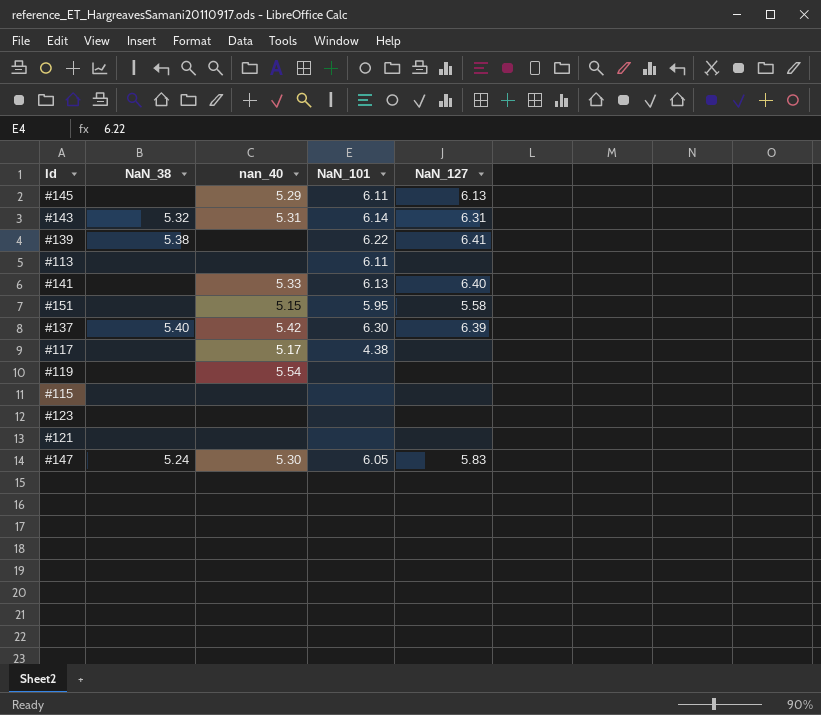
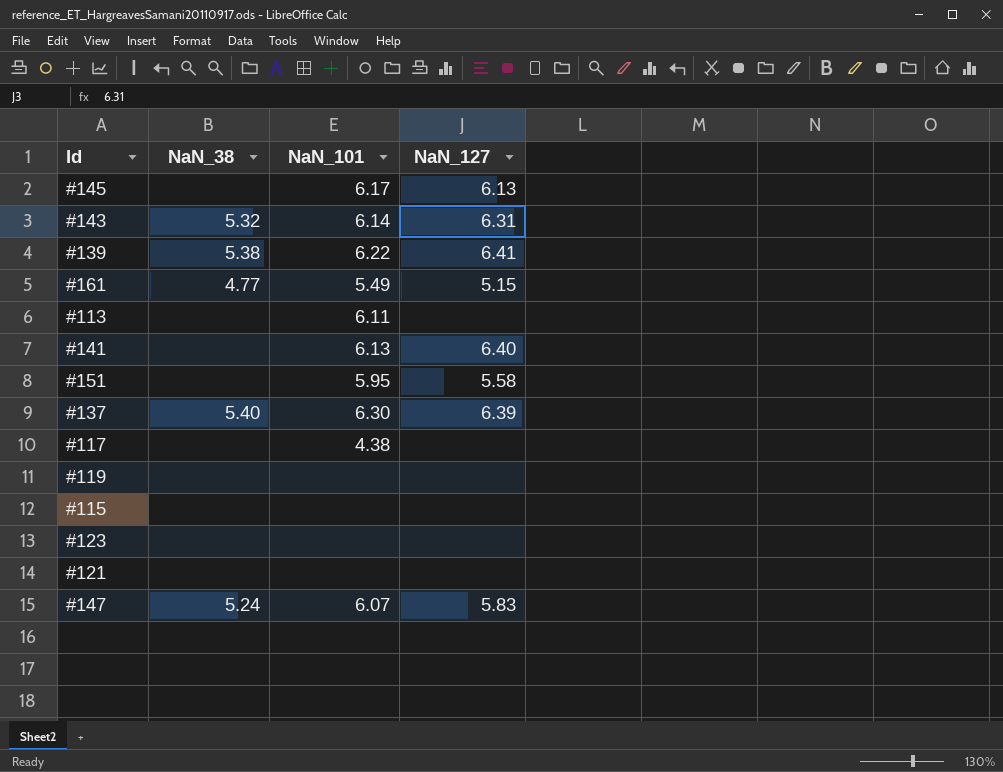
column nan_40 | position: 3 -> none
#145 | NaN_101: 6.11 -> 6.17
row #161: none -> 4.77 | 5.49 | 5.15
#147 | NaN_101: 6.05 -> 6.07

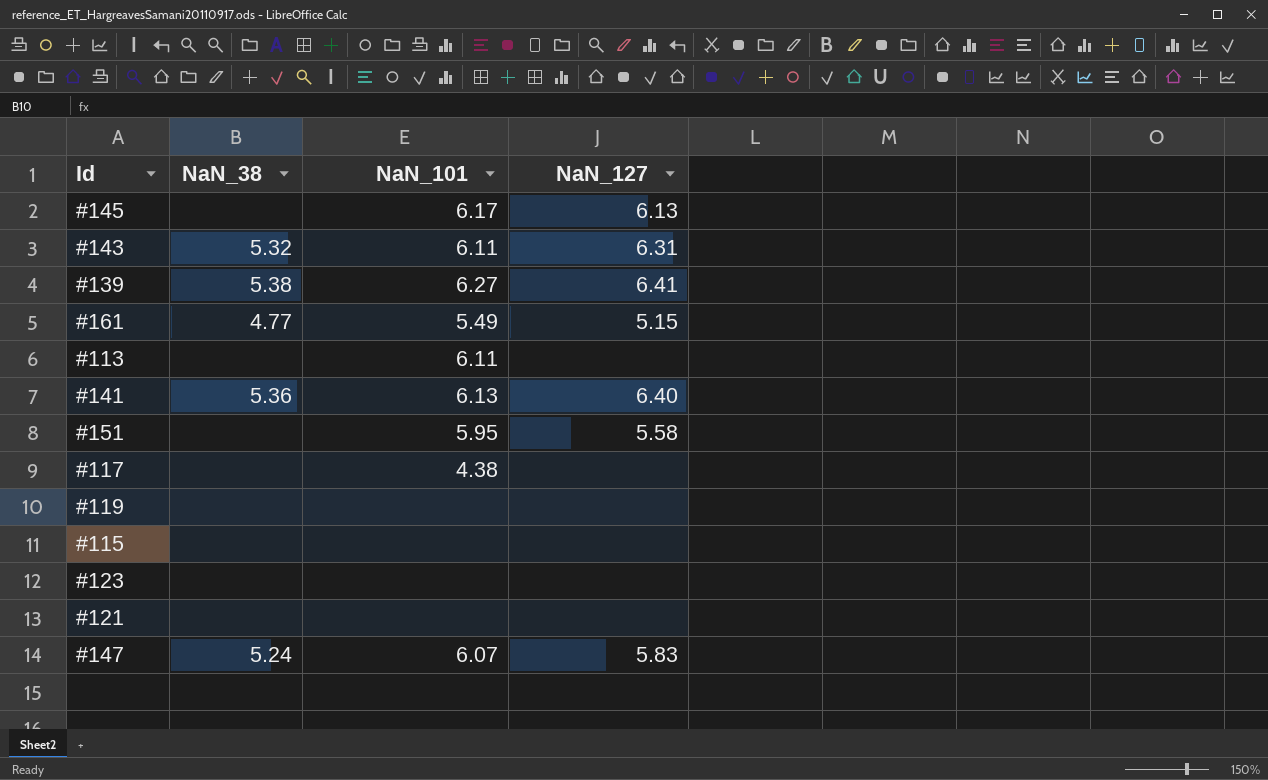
row #137: 5.40 | 6.30 | 6.39 -> none
#143 | NaN_101: 6.14 -> 6.11
#139 | NaN_101: 6.22 -> 6.27
#141 | NaN_38: none -> 5.36

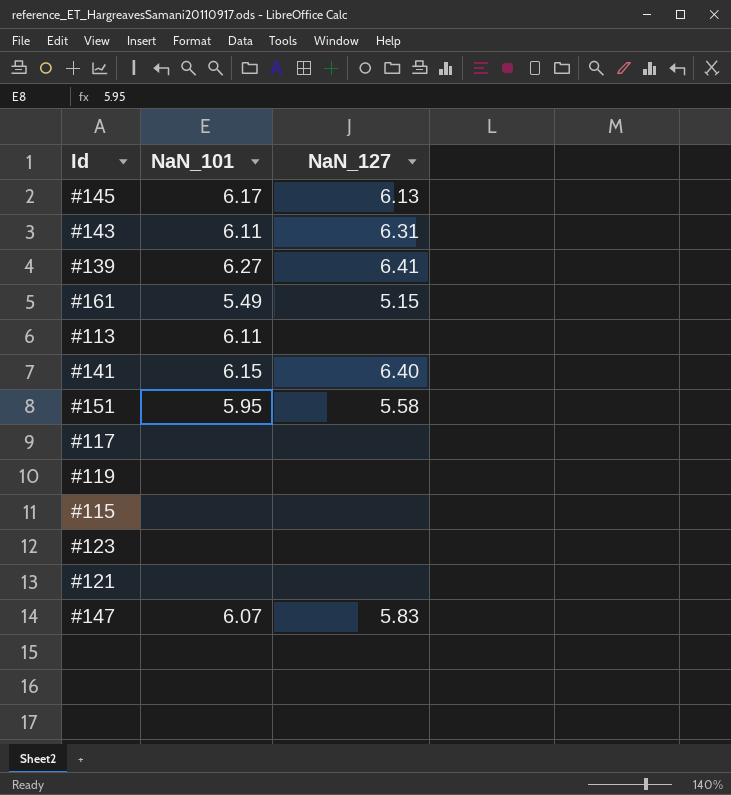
column NaN_38 | position: 2 -> none
#141 | NaN_101: 6.13 -> 6.15
#117 | NaN_101: 4.38 -> none

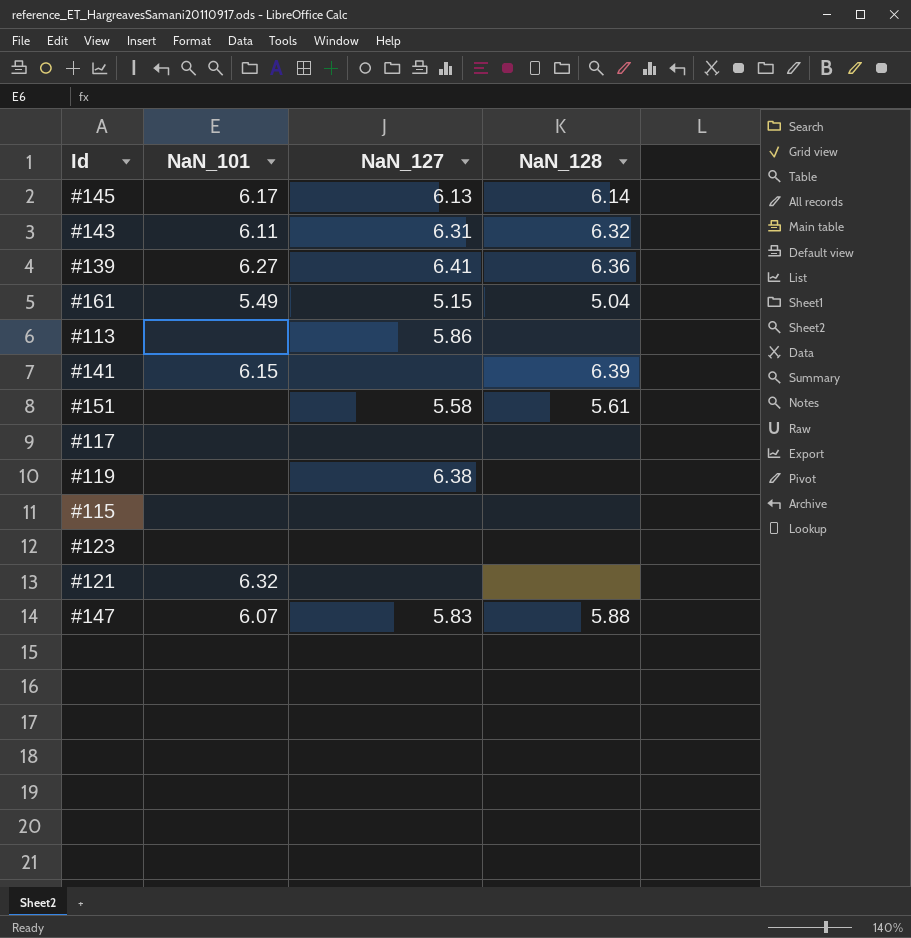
column NaN_128 | position: none -> 4
#113 | NaN_101: 6.11 -> none
#113 | NaN_127: none -> 5.86
#141 | NaN_127: 6.40 -> none
#151 | NaN_101: 5.95 -> none
#119 | NaN_127: none -> 6.38
#121 | NaN_101: none -> 6.32

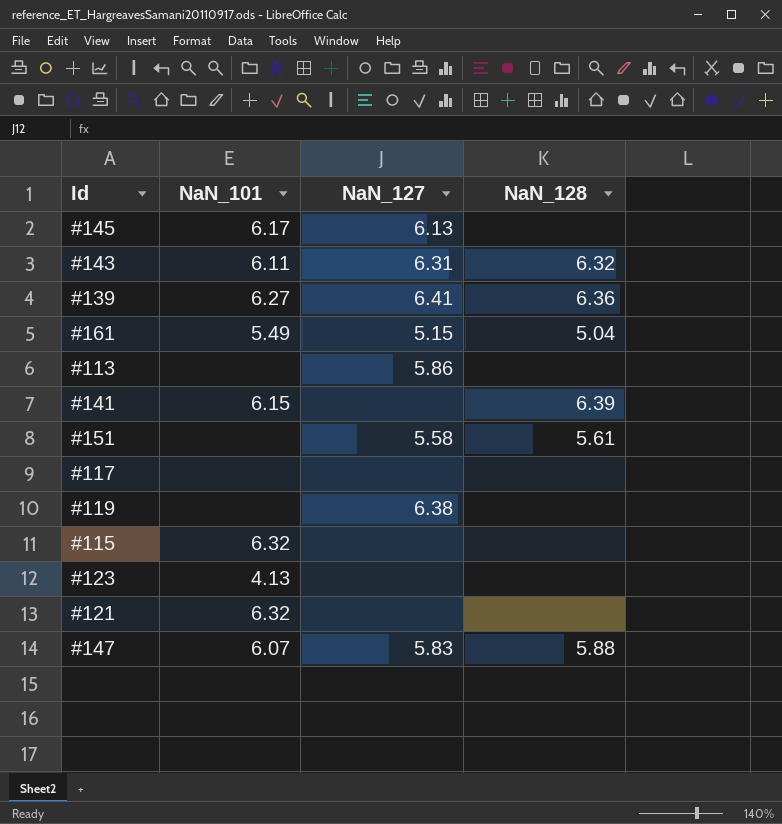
#145 | NaN_128: 6.14 -> none
#115 | NaN_101: none -> 6.32
#123 | NaN_101: none -> 4.13

